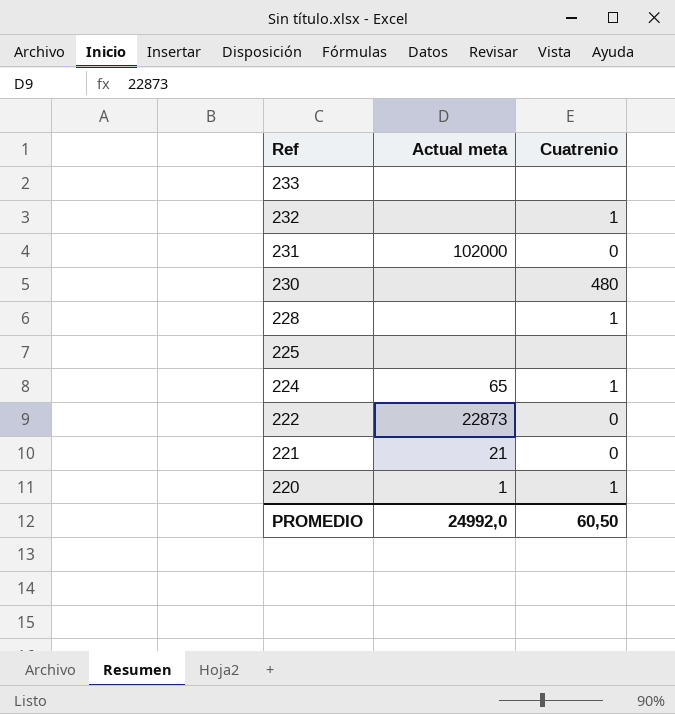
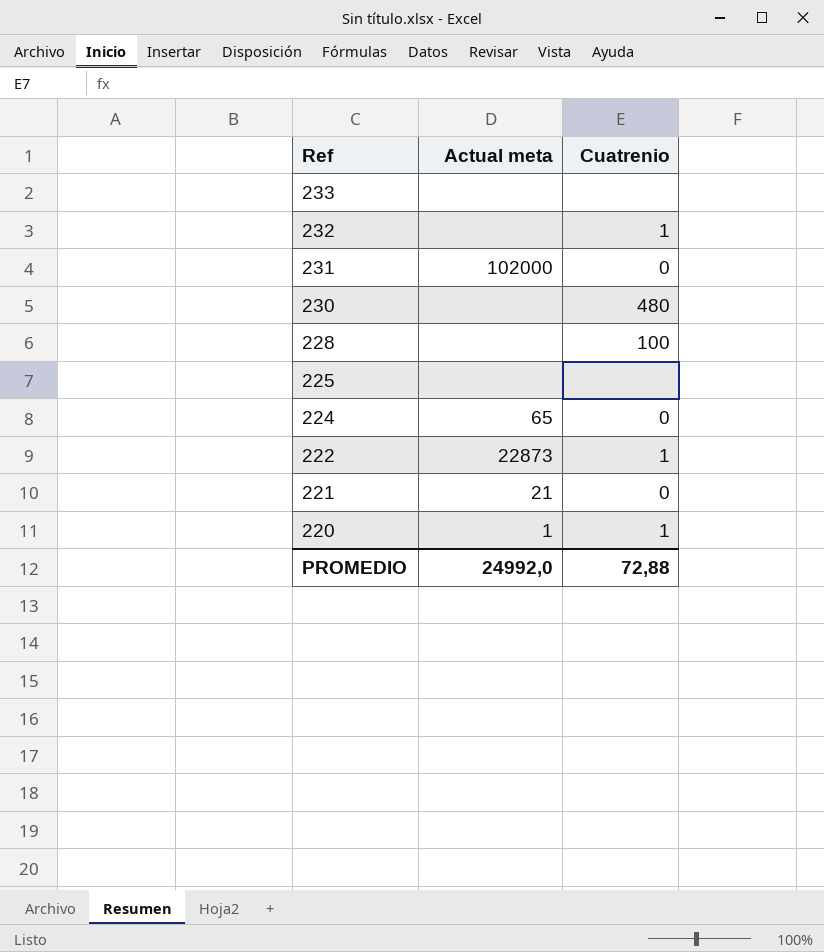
228 | Cuatrenio: 1 -> 100
224 | Cuatrenio: 1 -> 0
222 | Cuatrenio: 0 -> 1
PROMEDIO | Cuatrenio: 60,50 -> 72,88

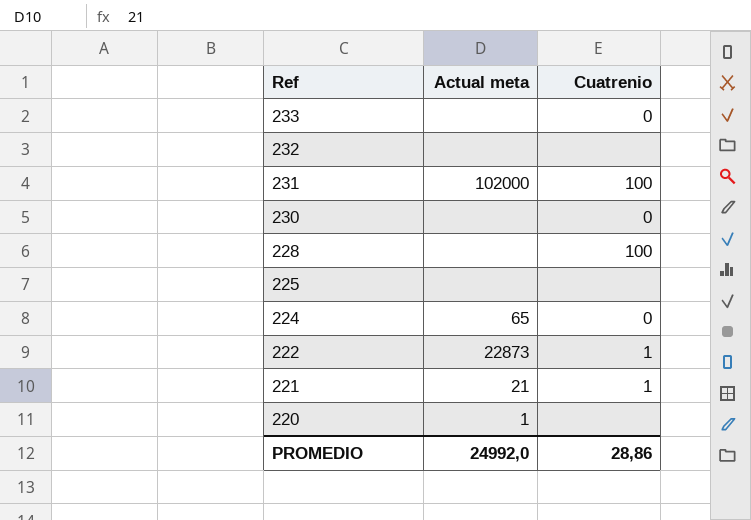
233 | Cuatrenio: none -> 0
232 | Cuatrenio: 1 -> none
231 | Cuatrenio: 0 -> 100
230 | Cuatrenio: 480 -> 0
221 | Cuatrenio: 0 -> 1
220 | Cuatrenio: 1 -> none
PROMEDIO | Cuatrenio: 72,88 -> 28,86

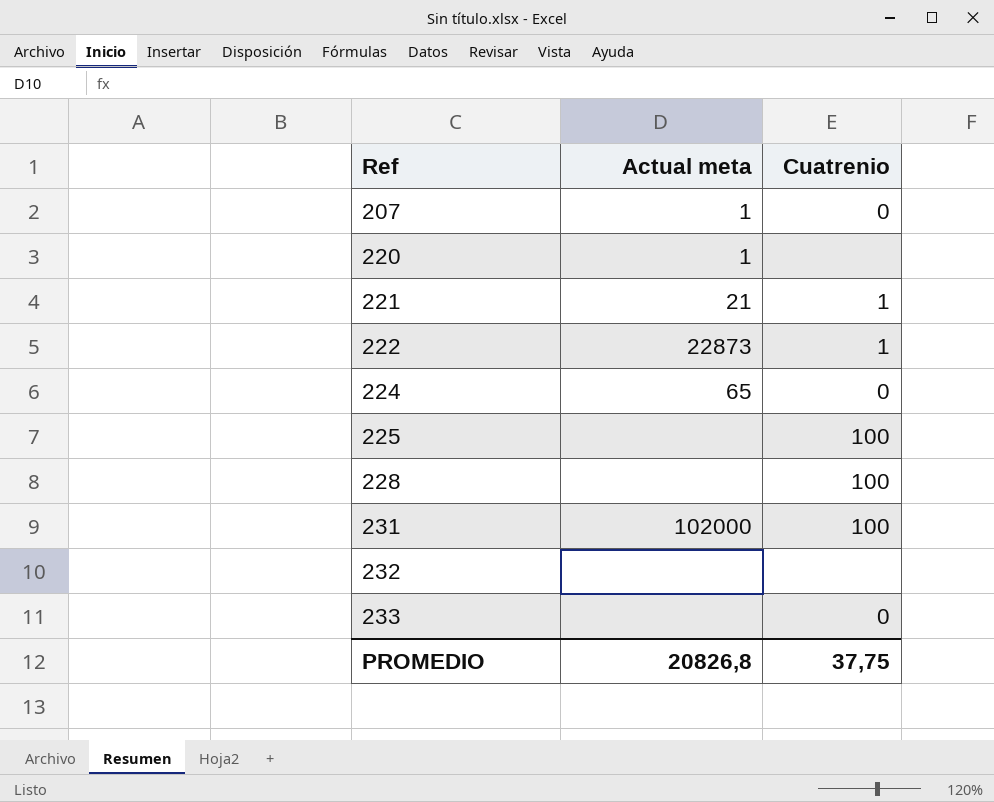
row order: Ref descending -> Ref ascending
row 230: none | 0 -> none
row 207: none -> 1 | 0
225 | Cuatrenio: none -> 100
PROMEDIO | Actual meta: 24992,0 -> 20826,8
PROMEDIO | Cuatrenio: 28,86 -> 37,75

